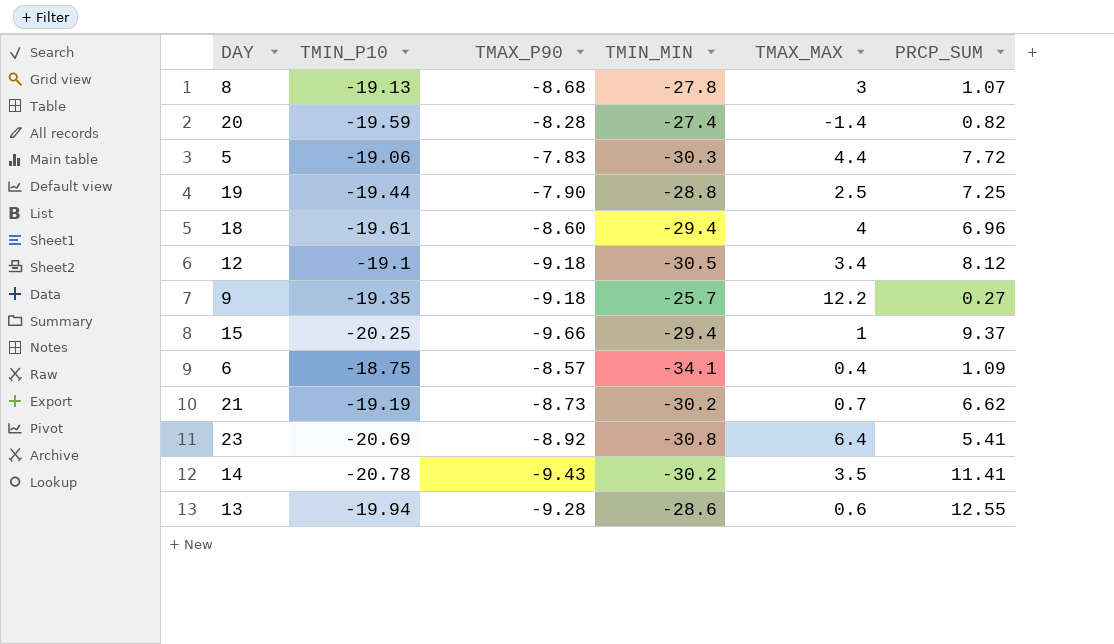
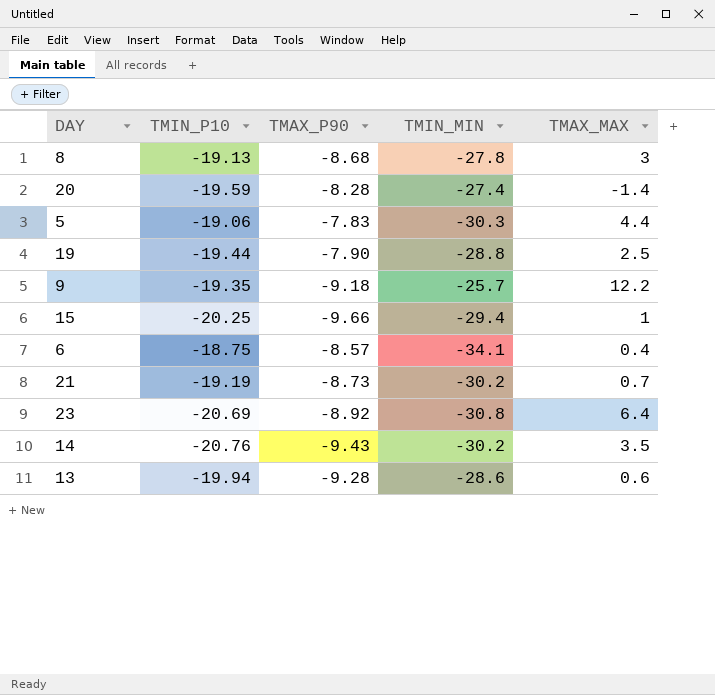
column PRCP_SUM | position: 6 -> none
row 18: -19.61 | -8.60 | -29.4 | 4 | 6.96 -> none
row 12: -19.1 | -9.18 | -30.5 | 3.4 | 8.12 -> none
14 | TMIN_P10: -20.78 -> -20.76

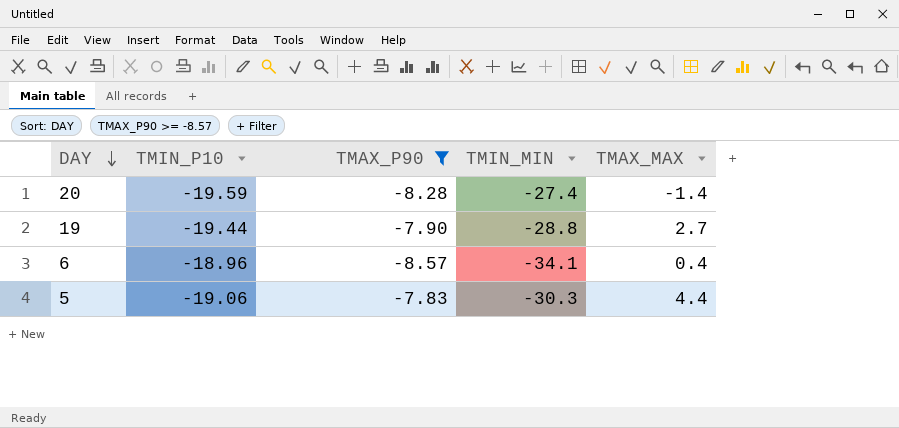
filter: none -> TMAX_P90 >= -8.57
row order: none -> DAY descending
19 | TMAX_MAX: 2.5 -> 2.7
6 | TMIN_P10: -18.75 -> -18.96

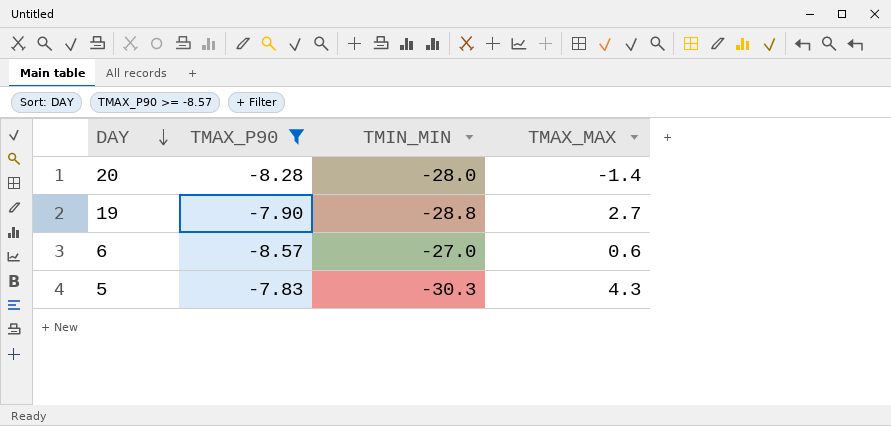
column TMIN_P10 | position: 2 -> none
20 | TMIN_MIN: -27.4 -> -28.0
6 | TMIN_MIN: -34.1 -> -27.0
6 | TMAX_MAX: 0.4 -> 0.6
5 | TMAX_MAX: 4.4 -> 4.3

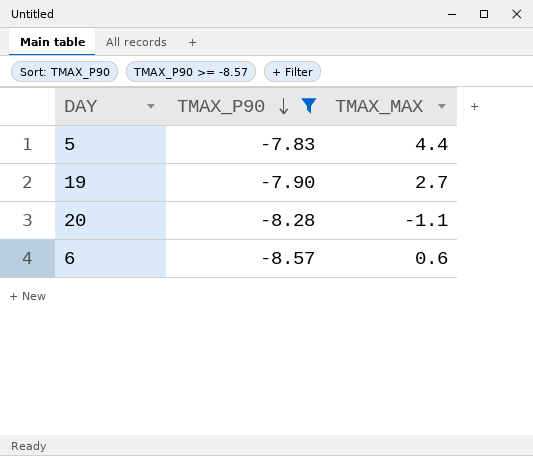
row order: DAY descending -> TMAX_P90 descending
column TMIN_MIN | position: 3 -> none
5 | TMAX_MAX: 4.3 -> 4.4
20 | TMAX_MAX: -1.4 -> -1.1

